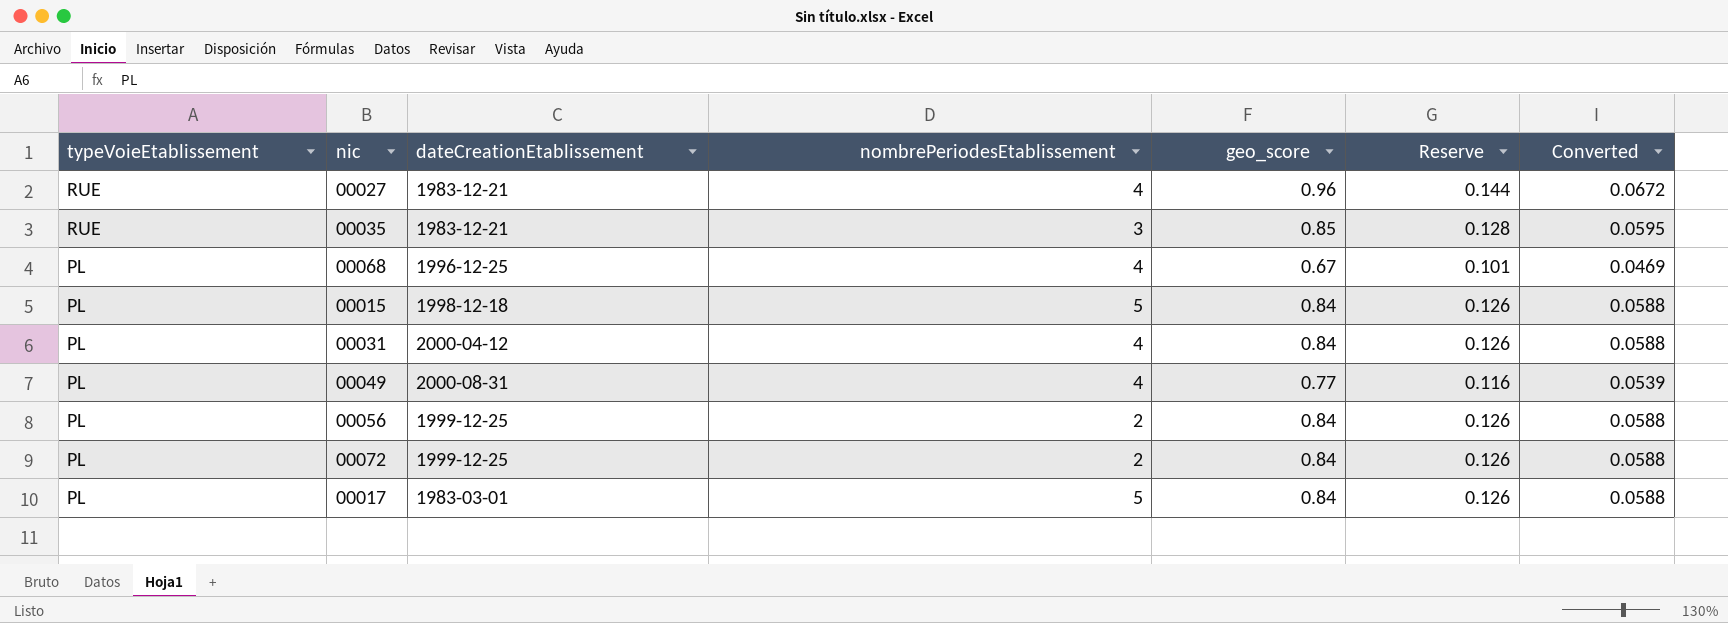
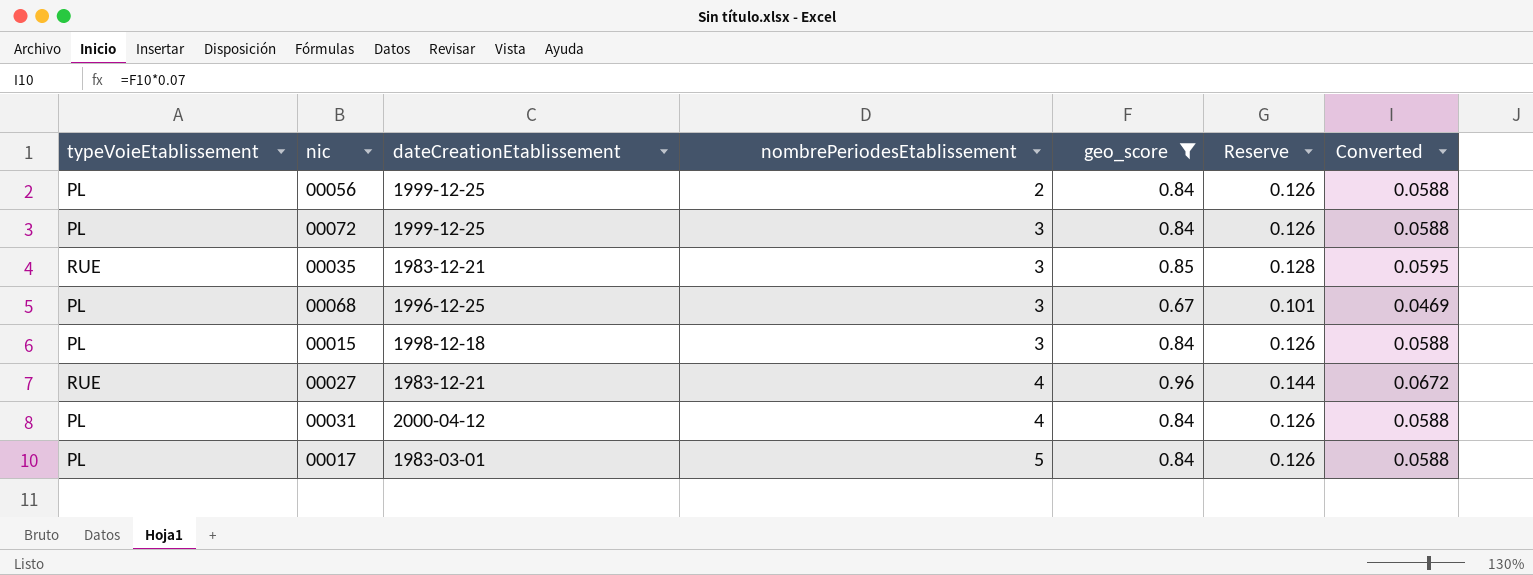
filter: none -> geo_score != 0.77
row order: typeVoieEtablissement descending -> nombrePeriodesEtablissement ascending
00072 | nombrePeriodesEtablissement: 2 -> 3
00068 | nombrePeriodesEtablissement: 4 -> 3
00015 | nombrePeriodesEtablissement: 5 -> 3

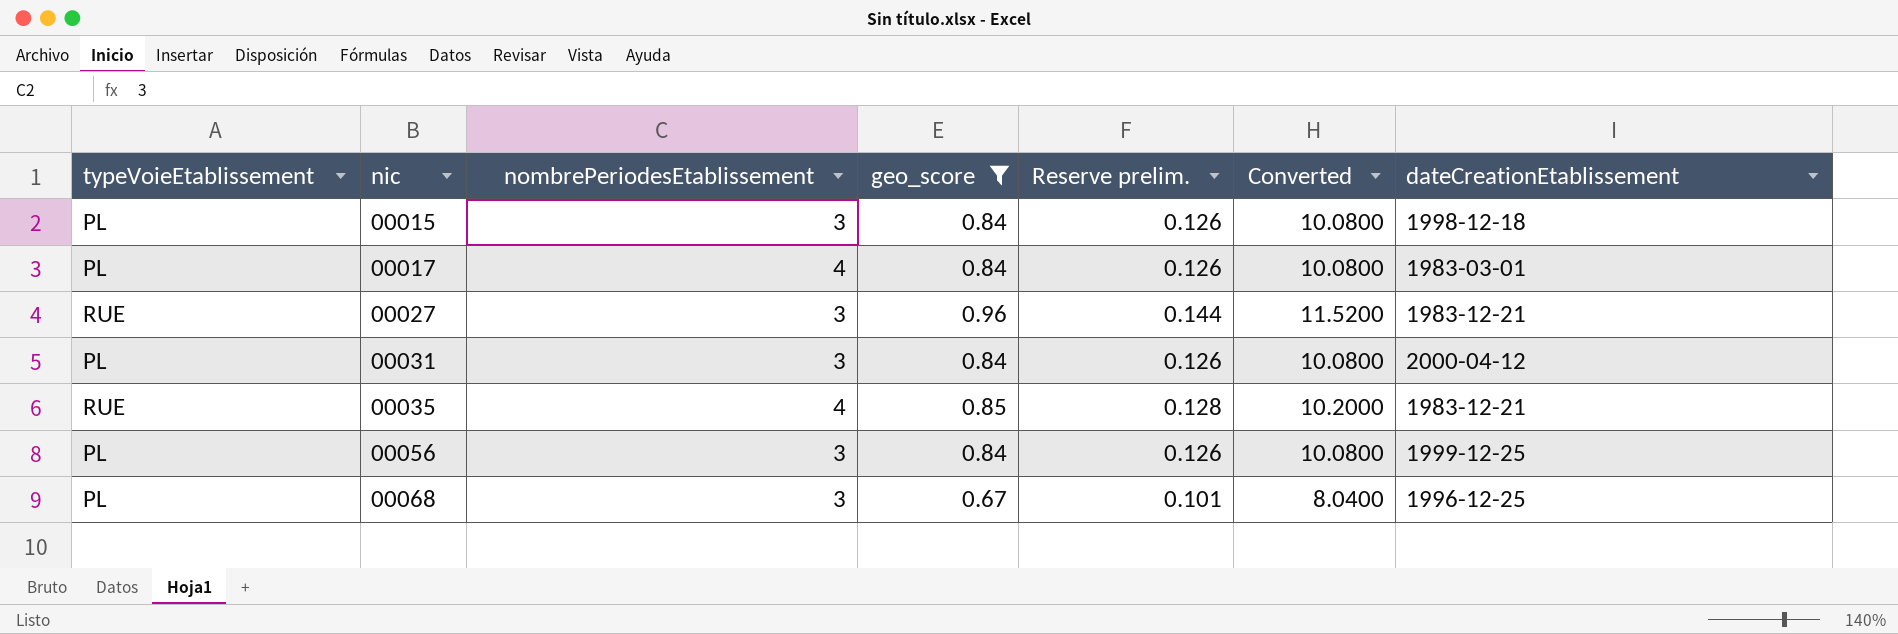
row order: nombrePeriodesEtablissement ascending -> nic ascending
column name: Reserve -> Reserve prelim.
column Converted | formula: [geo_score] * 0.07 -> [geo_score] * 12
column dateCreationEtablissement | position: 3 -> 7
row 00072: PL | 1999-12-25 | 3 | 0.84 | 0.126 | 0.0588 -> none
00017 | nombrePeriodesEtablissement: 5 -> 4
00027 | nombrePeriodesEtablissement: 4 -> 3
00031 | nombrePeriodesEtablissement: 4 -> 3
00035 | nombrePeriodesEtablissement: 3 -> 4
00056 | nombrePeriodesEtablissement: 2 -> 3

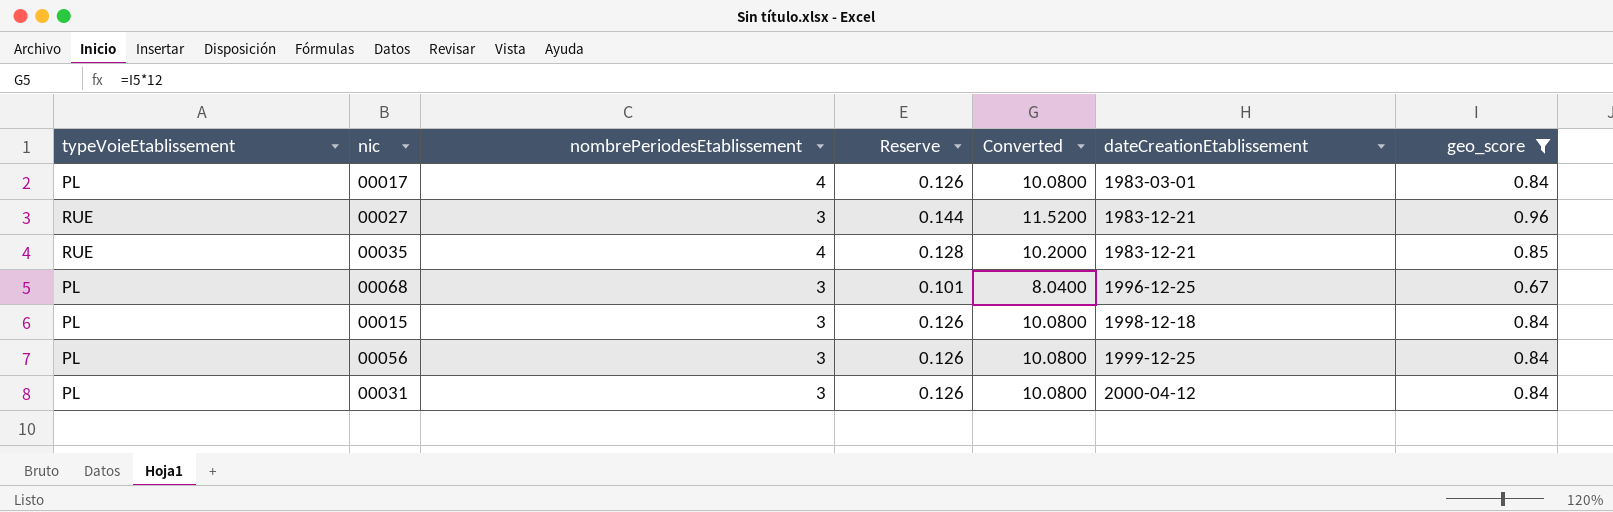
row order: nic ascending -> dateCreationEtablissement ascending
column name: Reserve prelim. -> Reserve
column geo_score | position: 4 -> 7

